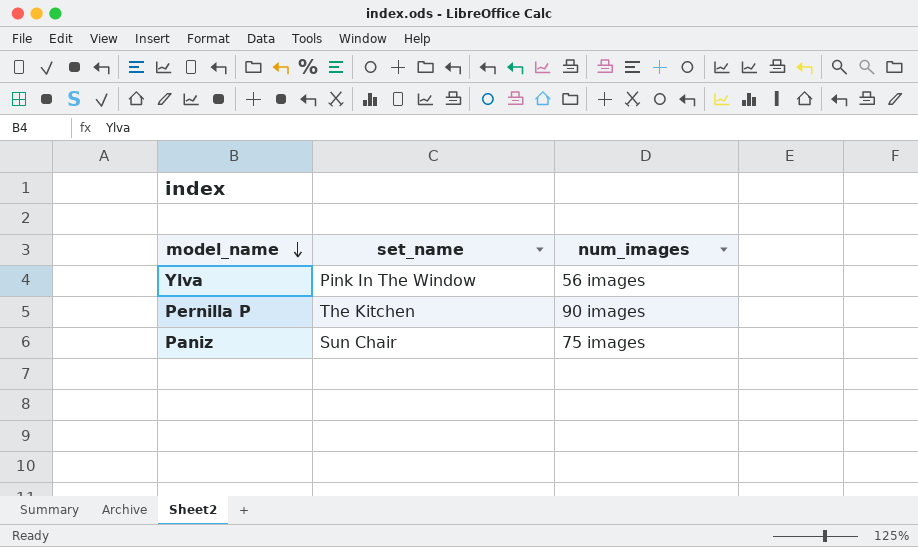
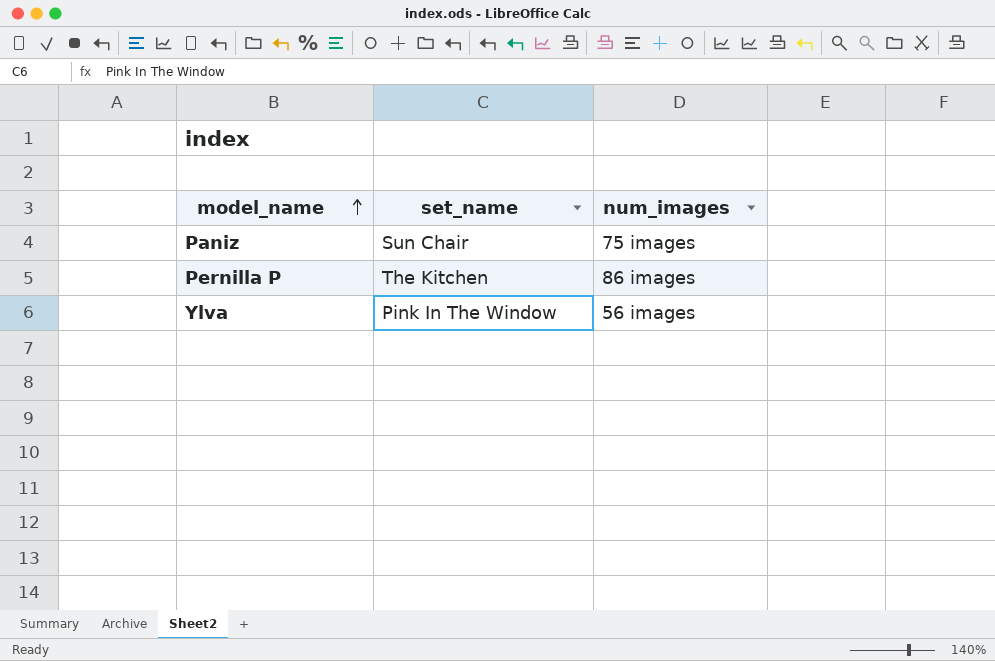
row order: model_name descending -> model_name ascending
Pernilla P | num_images: 90 images -> 86 images

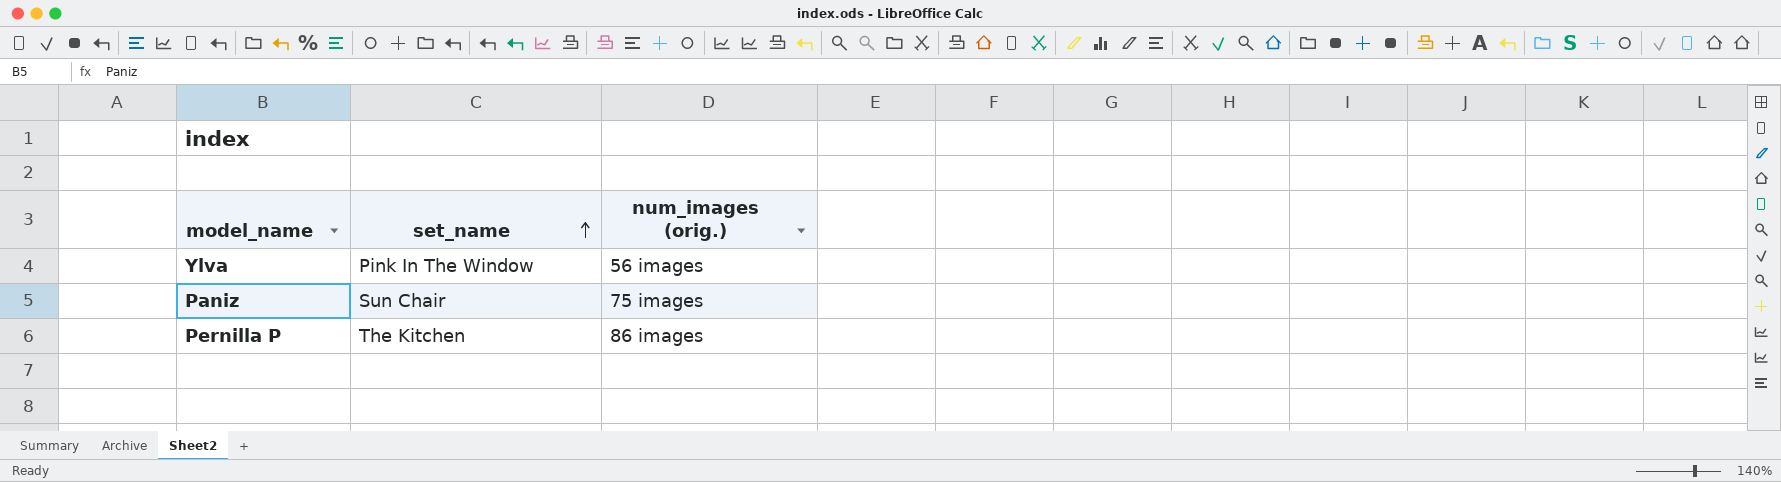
row order: model_name ascending -> set_name ascending
column name: num_images -> num_images (orig.)

